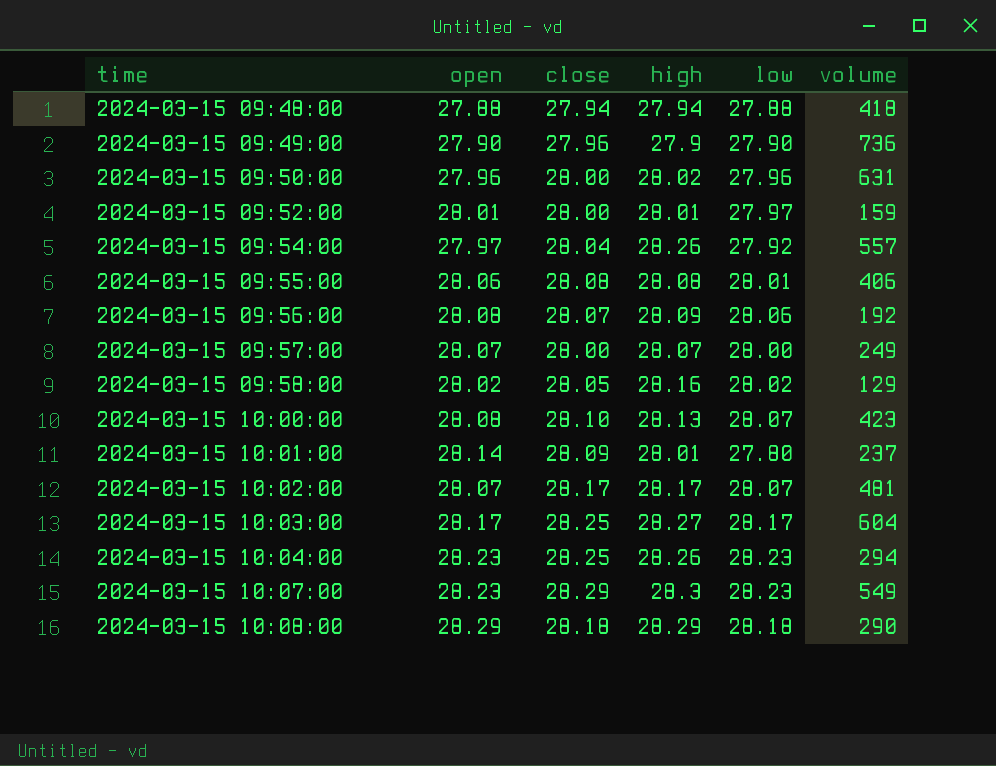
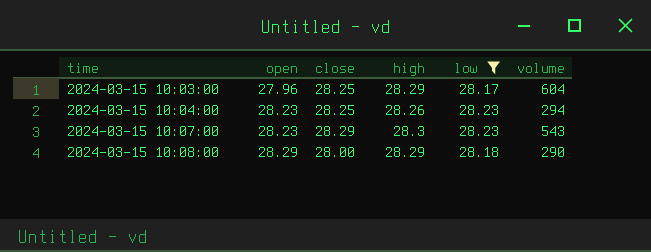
filter: none -> low >= 28.17
2024-03-15 10:03:00 | open: 28.17 -> 27.96
2024-03-15 10:03:00 | high: 28.27 -> 28.29
2024-03-15 10:07:00 | volume: 549 -> 543
2024-03-15 10:08:00 | close: 28.18 -> 28.00

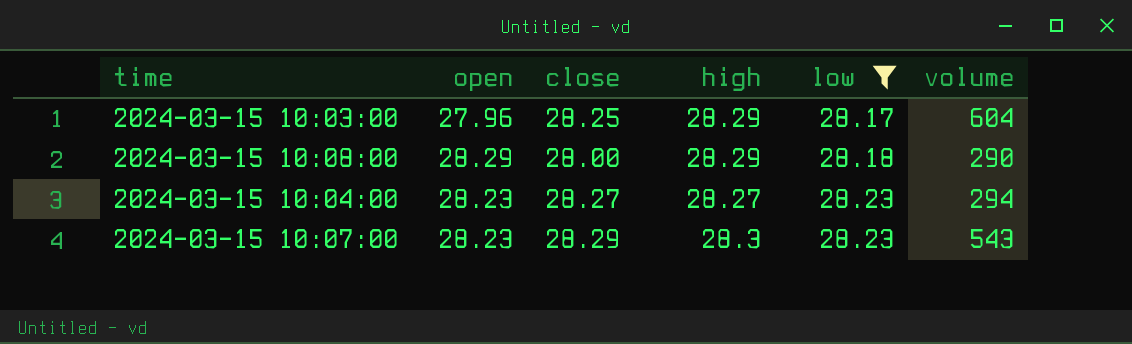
row order: time ascending -> low ascending
2024-03-15 10:04:00 | close: 28.25 -> 28.27
2024-03-15 10:04:00 | high: 28.26 -> 28.27

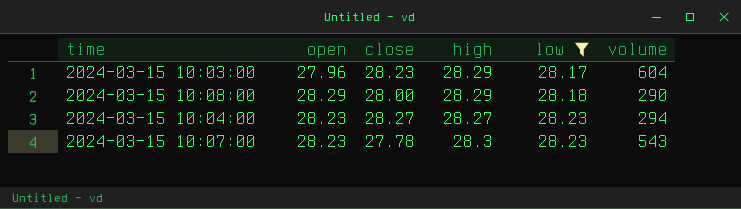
2024-03-15 10:03:00 | close: 28.25 -> 28.23
2024-03-15 10:07:00 | close: 28.29 -> 27.78

